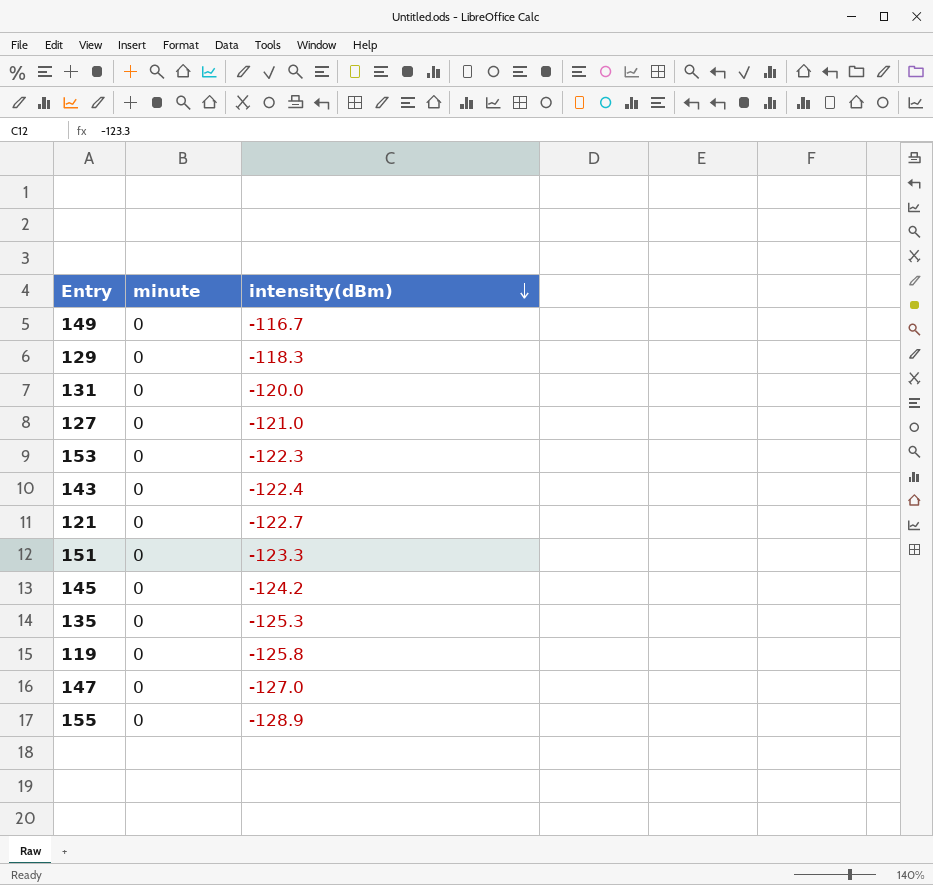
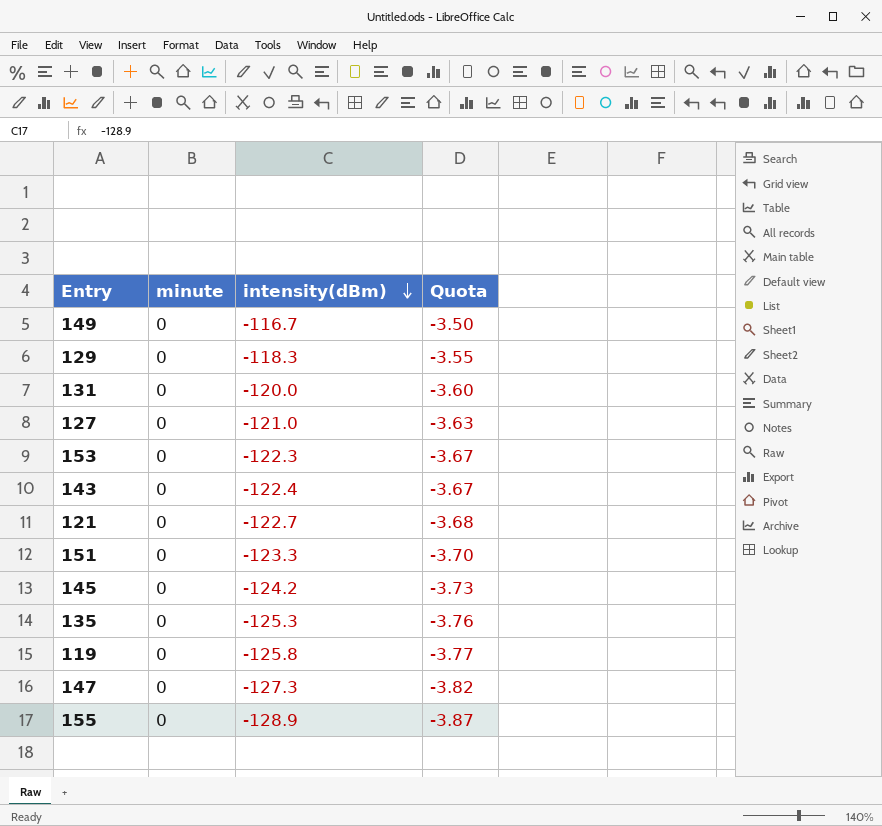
column Quota | formula: none -> [intensity(dBm)] * 0.03
147 | intensity(dBm): -127.0 -> -127.3

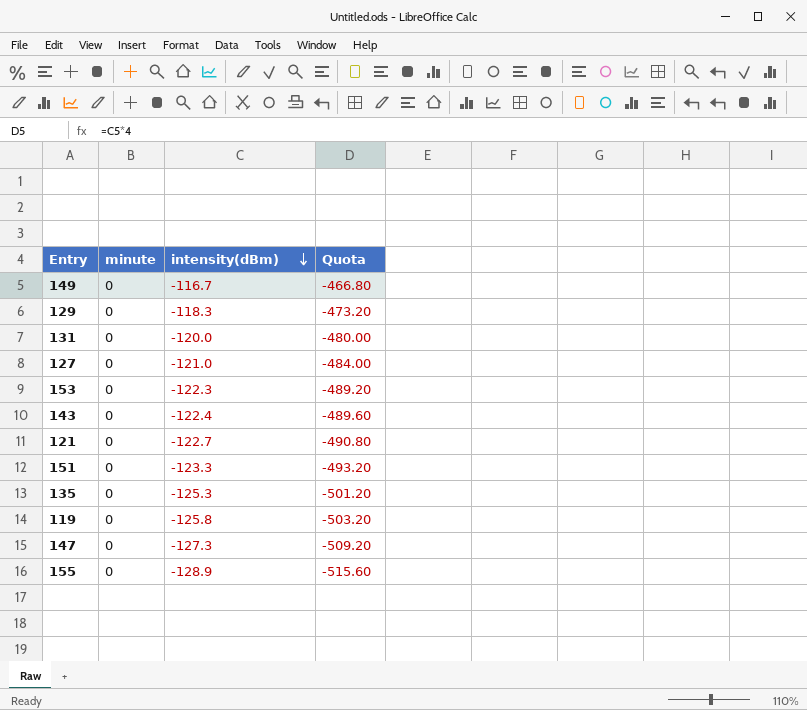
column Quota | formula: [intensity(dBm)] * 0.03 -> [intensity(dBm)] * 4
row 145: 0 | -124.2 | -3.73 -> none

